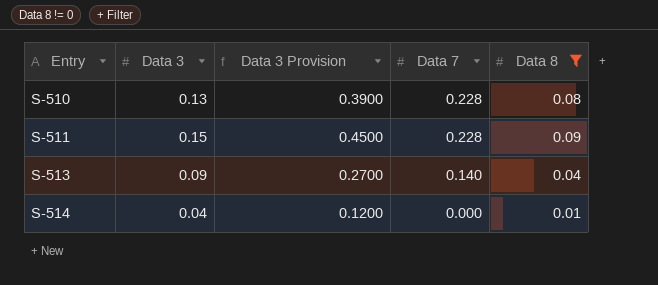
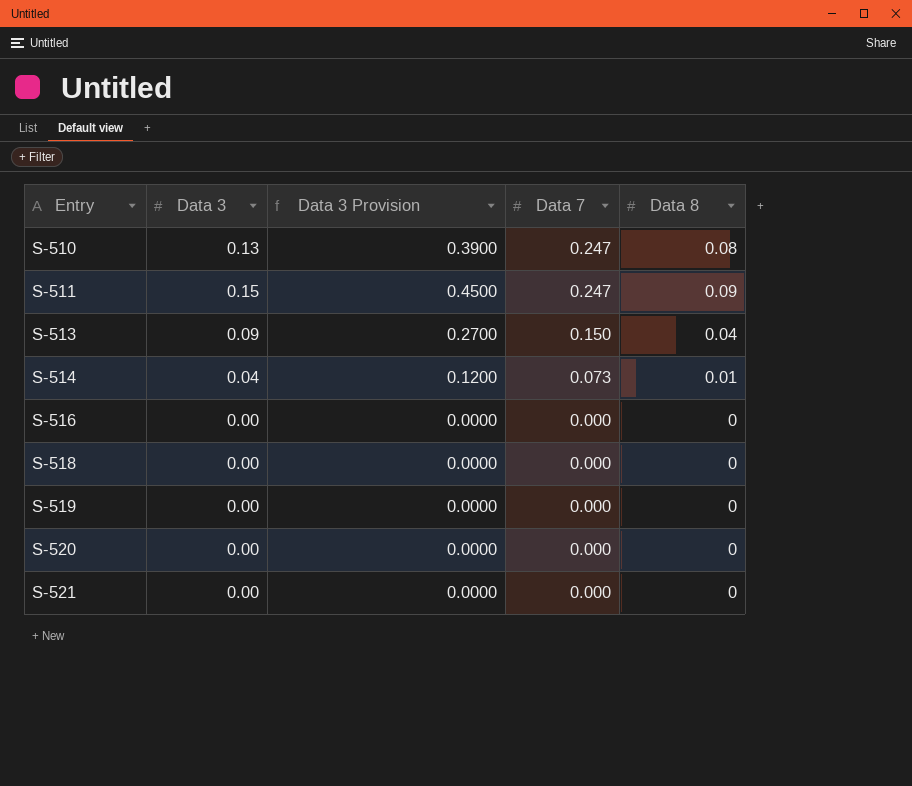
filter: Data 8 != 0 -> none
S-510 | Data 7: 0.228 -> 0.247
S-511 | Data 7: 0.228 -> 0.247
S-513 | Data 7: 0.140 -> 0.150
S-514 | Data 7: 0.000 -> 0.073

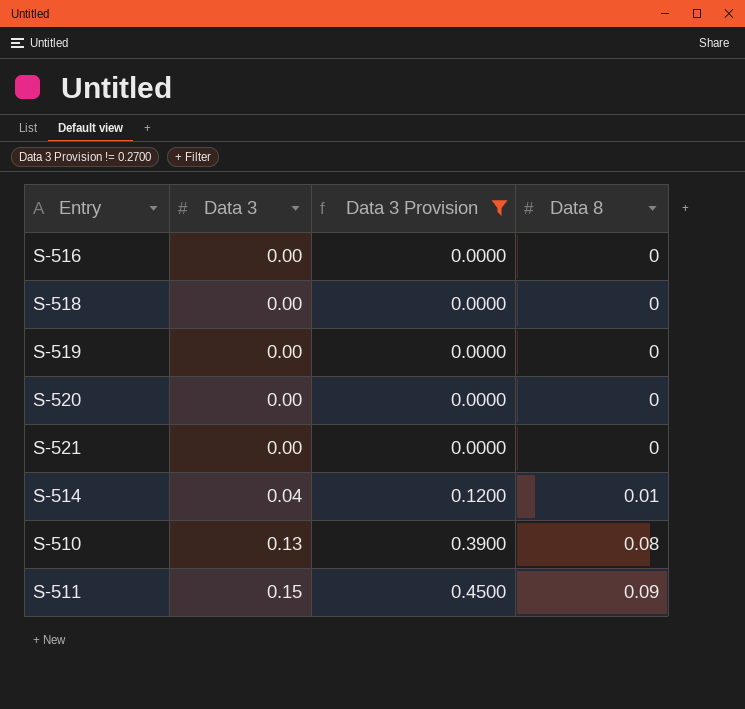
filter: none -> Data 3 Provision != 0.2700
row order: Entry ascending -> Data 3 ascending
column Data 7 | position: 4 -> none

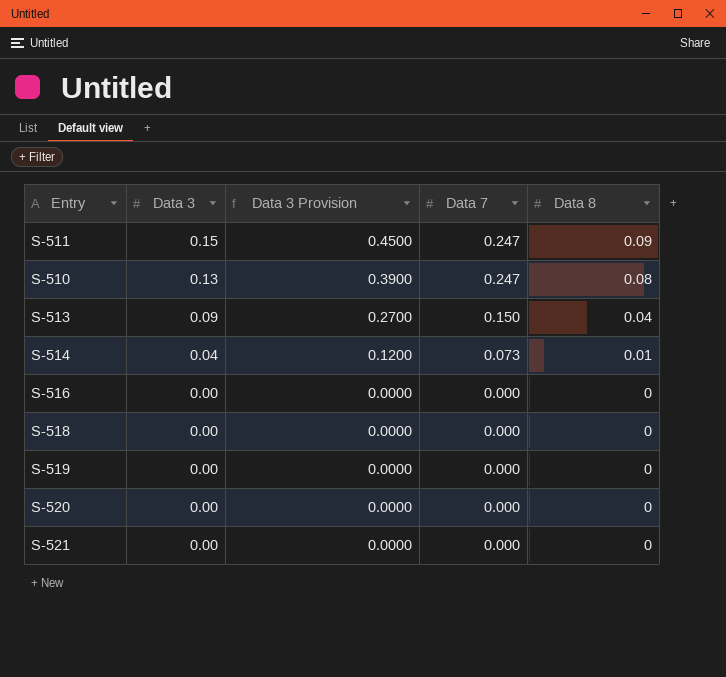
filter: Data 3 Provision != 0.2700 -> none
row order: Data 3 ascending -> Data 3 descending
column Data 7 | position: none -> 4

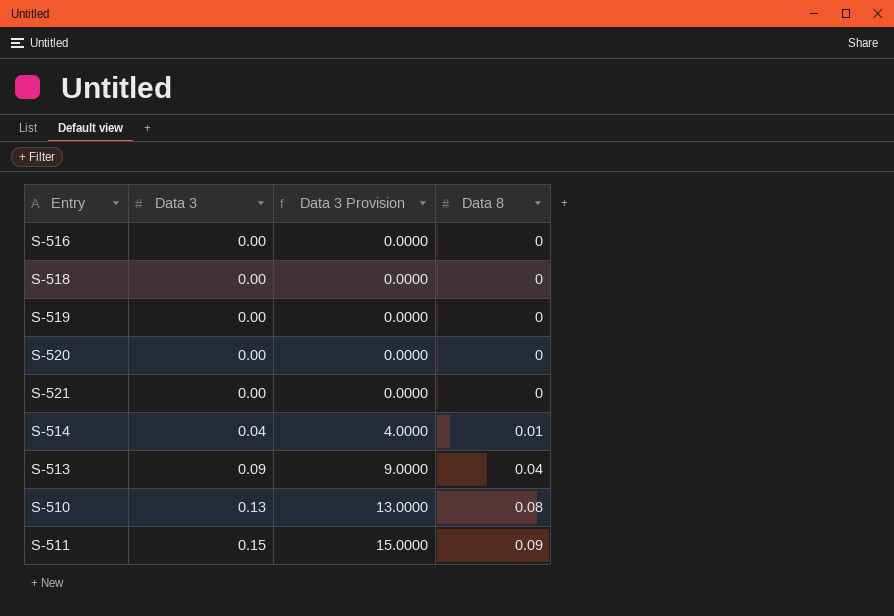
row order: Data 3 descending -> Data 3 ascending
column Data 7 | position: 4 -> none
column Data 3 Provision | formula: [Data 3] * 3 -> [Data 3] * 100

